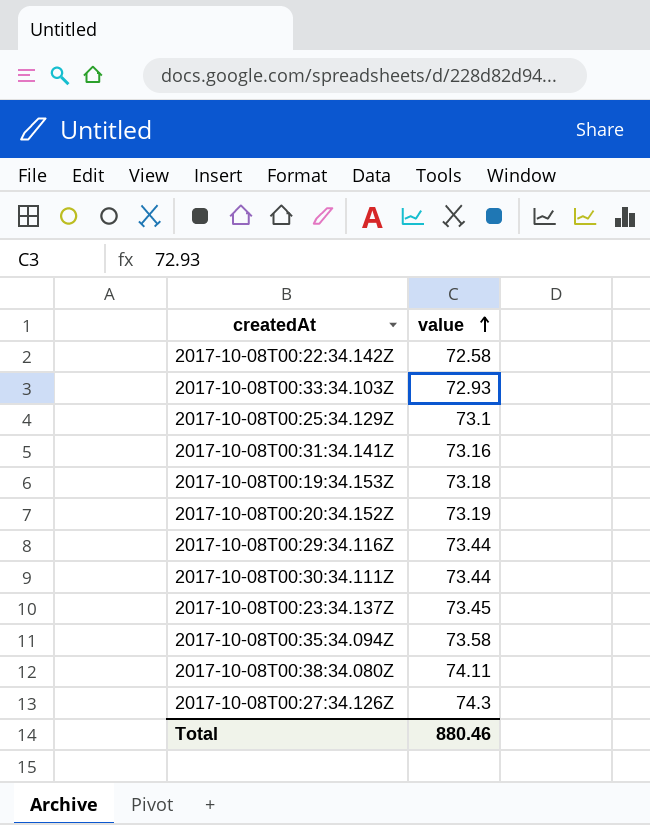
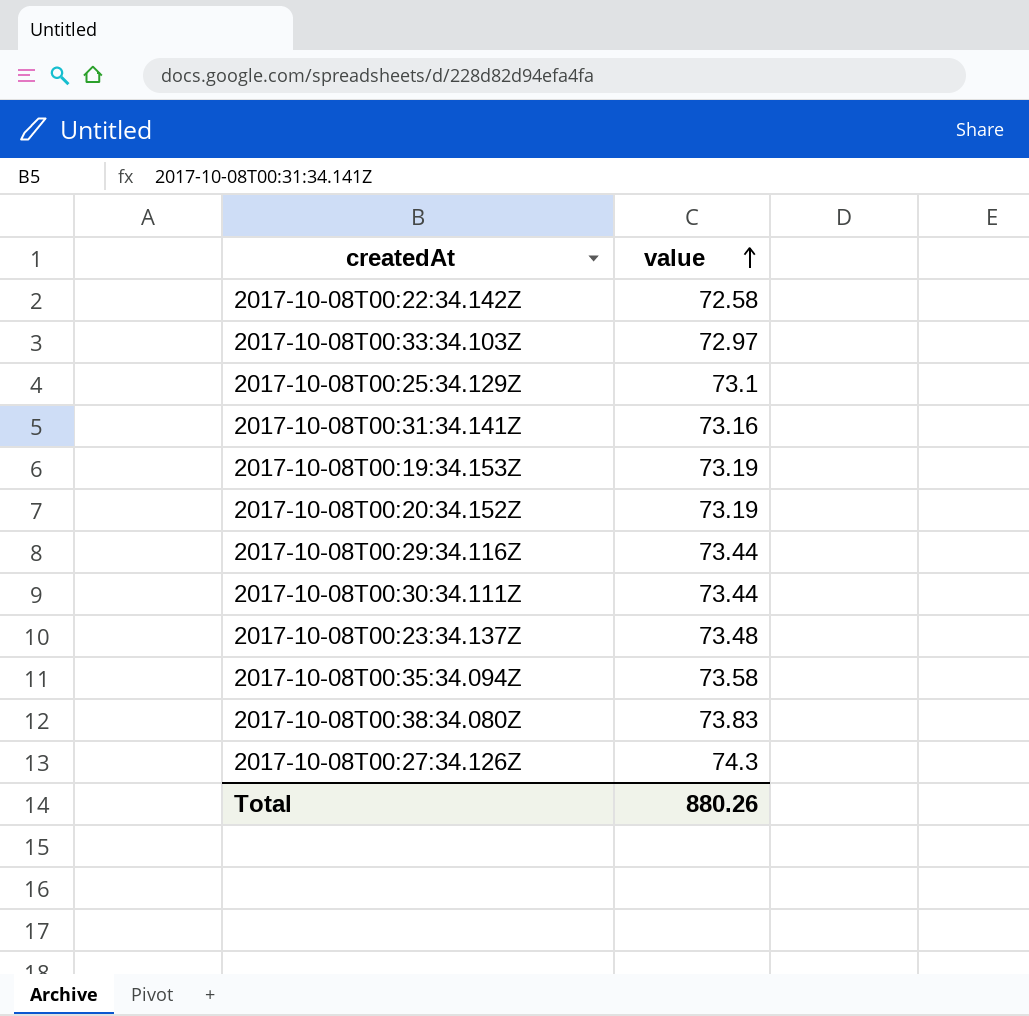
2017-10-08T00:33:34.103Z | value: 72.93 -> 72.97
2017-10-08T00:19:34.153Z | value: 73.18 -> 73.19
2017-10-08T00:23:34.137Z | value: 73.45 -> 73.48
2017-10-08T00:38:34.080Z | value: 74.11 -> 73.83
Total | value: 880.46 -> 880.26

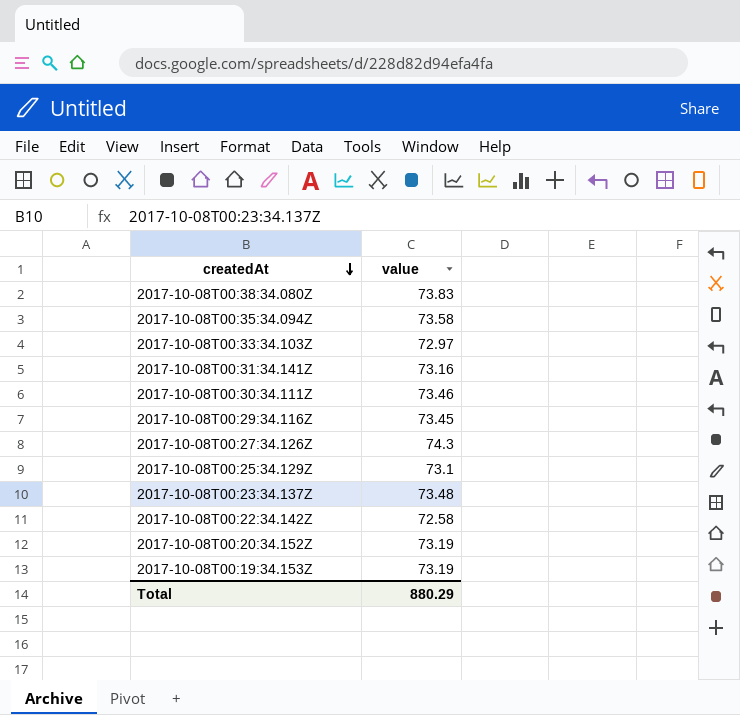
row order: value ascending -> createdAt descending
2017-10-08T00:30:34.111Z | value: 73.44 -> 73.46
2017-10-08T00:29:34.116Z | value: 73.44 -> 73.45
Total | value: 880.26 -> 880.29

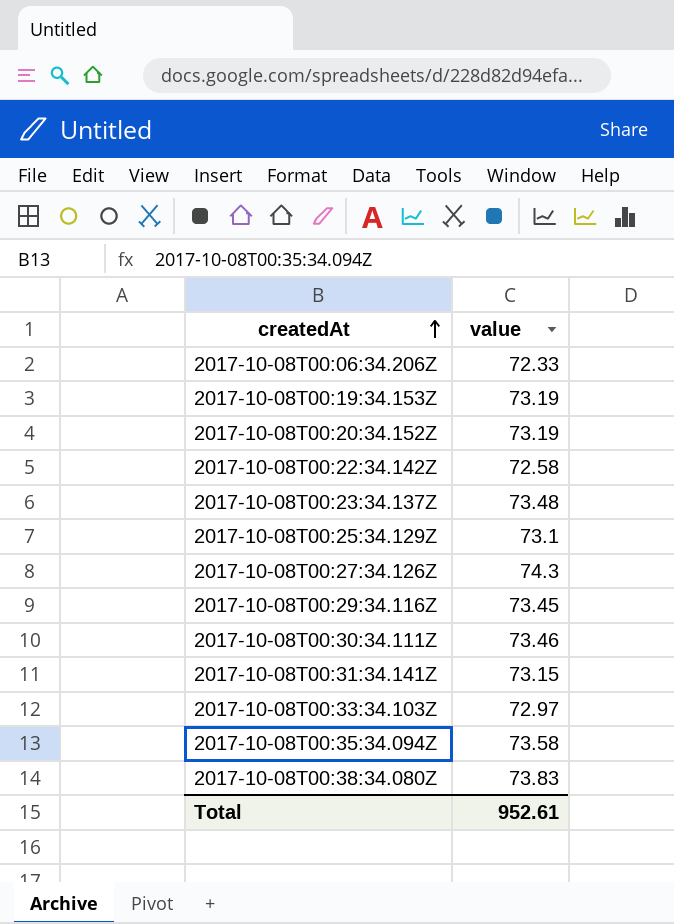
row order: createdAt descending -> createdAt ascending
row 2017-10-08T00:06:34.206Z: none -> 72.33
2017-10-08T00:31:34.141Z | value: 73.16 -> 73.15
Total | value: 880.29 -> 952.61

